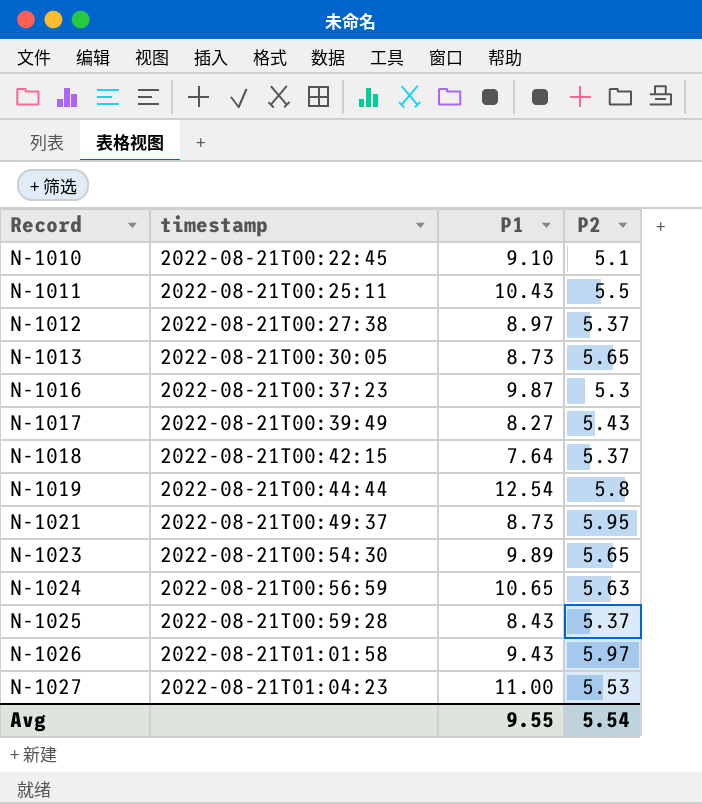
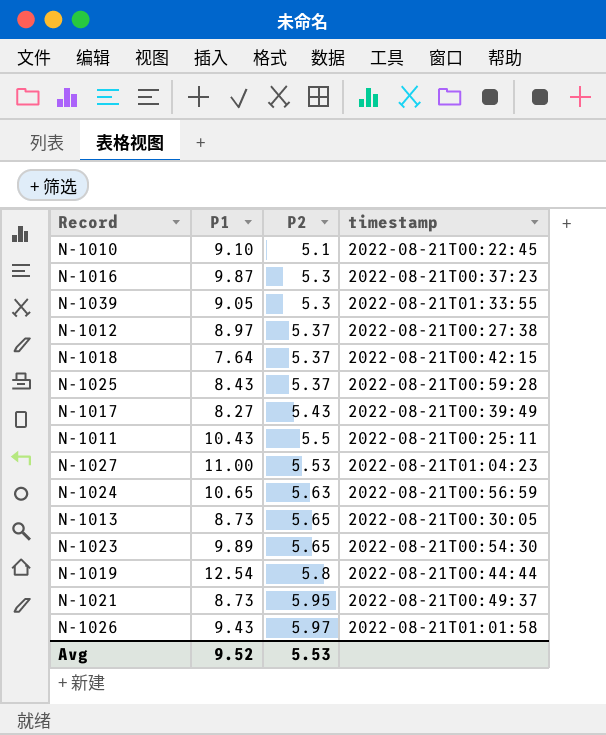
row order: Record ascending -> P2 ascending
column timestamp | position: 2 -> 4
row N-1039: none -> 9.05 | 5.3 | 2022-08-21T01:33:55
Avg | P1: 9.55 -> 9.52
Avg | P2: 5.54 -> 5.53

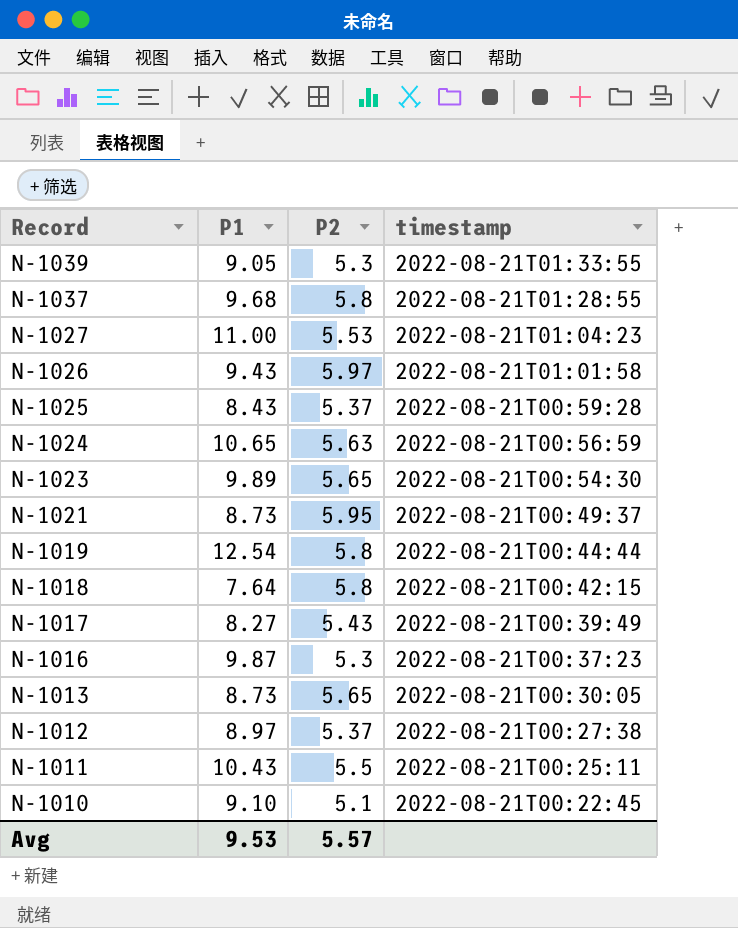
row order: P2 ascending -> Record descending
row N-1037: none -> 9.68 | 5.8 | 2022-08-21T01:28:55
N-1018 | P2: 5.37 -> 5.8
Avg | P1: 9.52 -> 9.53
Avg | P2: 5.53 -> 5.57

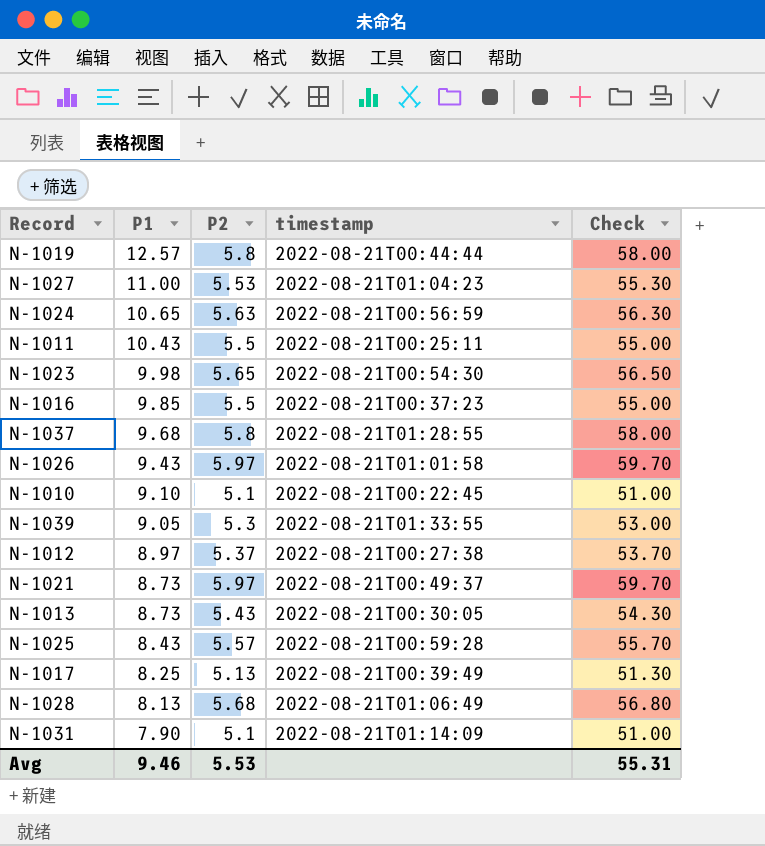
row order: Record descending -> P1 descending
column Check | formula: none -> [P2] * 10
row N-1018: 7.64 | 5.8 | 2022-08-21T00:42:15 -> none
N-1019 | P1: 12.54 -> 12.57
N-1023 | P1: 9.89 -> 9.98
N-1016 | P1: 9.87 -> 9.85
N-1016 | P2: 5.3 -> 5.5
N-1021 | P2: 5.95 -> 5.97
N-1013 | P2: 5.65 -> 5.43
N-1025 | P2: 5.37 -> 5.57
N-1017 | P1: 8.27 -> 8.25
N-1017 | P2: 5.43 -> 5.13
row N-1028: none -> 8.13 | 5.68 | 2022-08-21T01:06:49 | 56.80
row N-1031: none -> 7.90 | 5.1 | 2022-08-21T01:14:09 | 51.00
Avg | P1: 9.53 -> 9.46
Avg | P2: 5.57 -> 5.53

